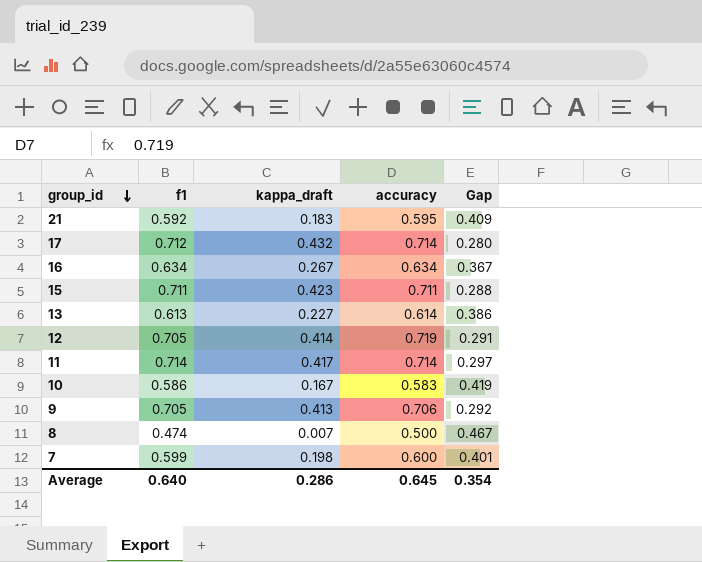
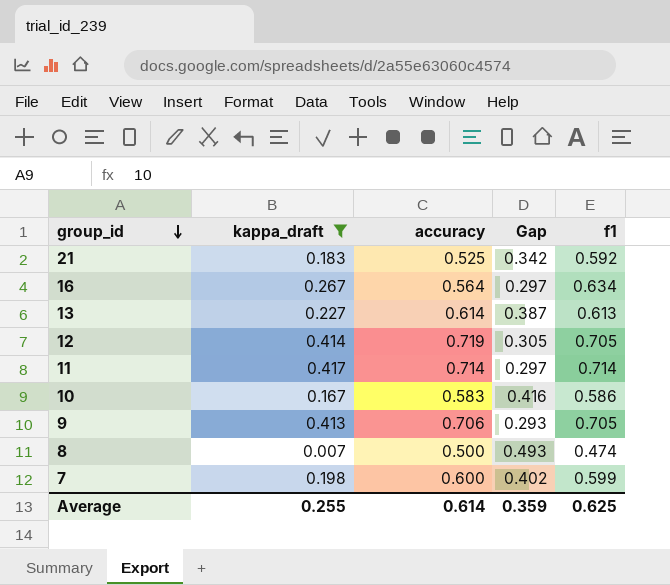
filter: none -> kappa_draft <= 0.417
column Gap | formula: [f1] - [kappa_draft] -> [accuracy] - [kappa_draft]
column f1 | position: 2 -> 5
21 | accuracy: 0.595 -> 0.525
16 | accuracy: 0.634 -> 0.564
Average | kappa_draft: 0.286 -> 0.255
Average | accuracy: 0.645 -> 0.614
Average | Gap: 0.354 -> 0.359
Average | f1: 0.640 -> 0.625

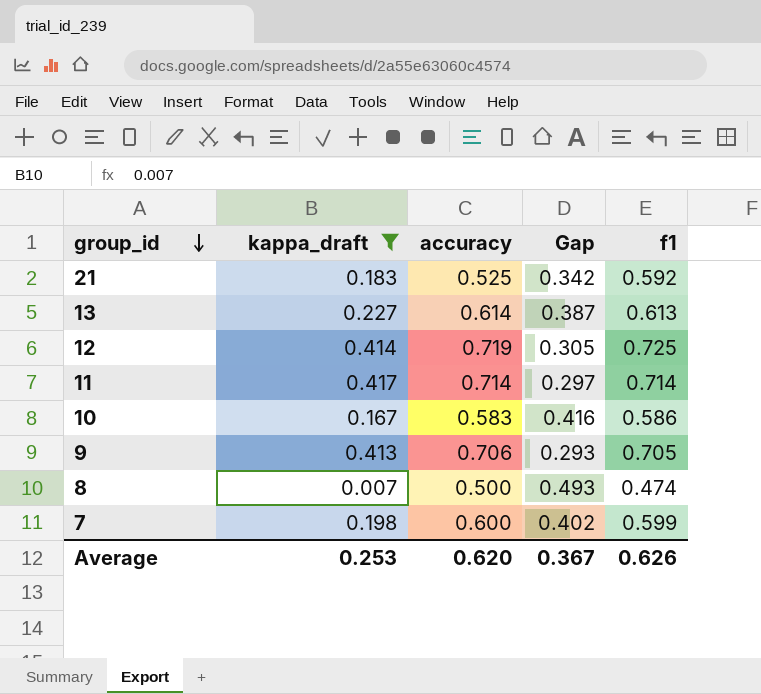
row 16: 0.267 | 0.564 | 0.297 | 0.634 -> none
12 | f1: 0.705 -> 0.725
Average | kappa_draft: 0.255 -> 0.253
Average | accuracy: 0.614 -> 0.620
Average | Gap: 0.359 -> 0.367
Average | f1: 0.625 -> 0.626

